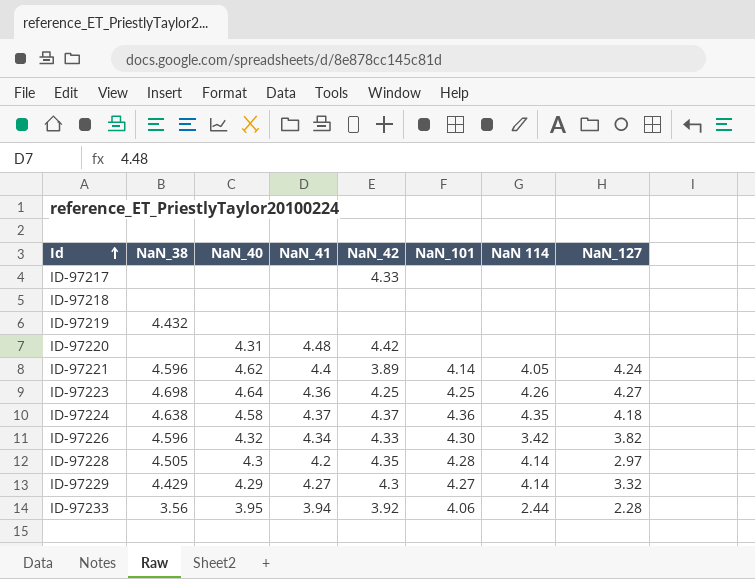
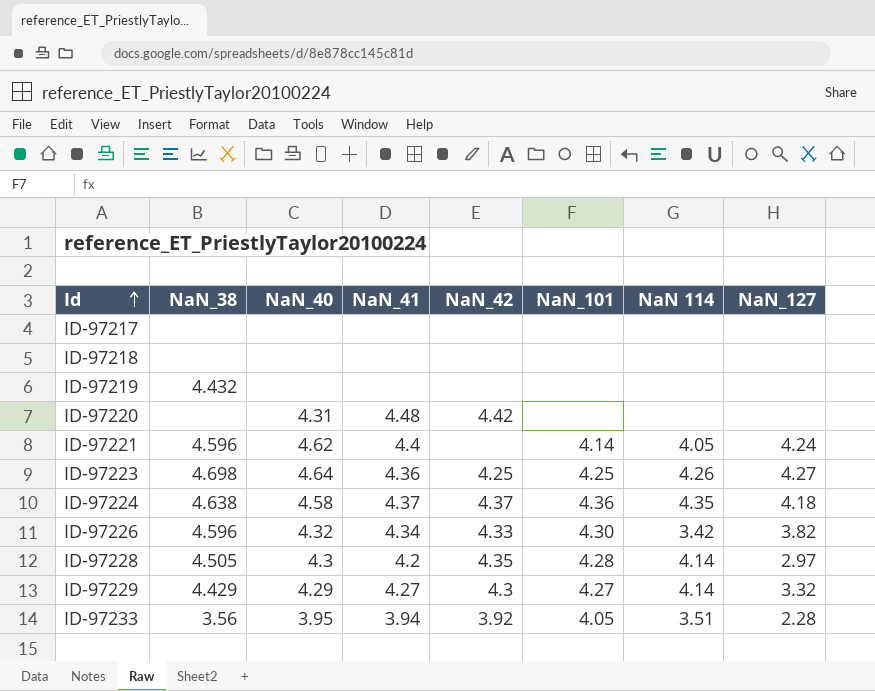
ID-97217 | NaN_42: 4.33 -> none
ID-97221 | NaN_42: 3.89 -> none
ID-97233 | NaN_101: 4.06 -> 4.05
ID-97233 | NaN 114: 2.44 -> 3.51

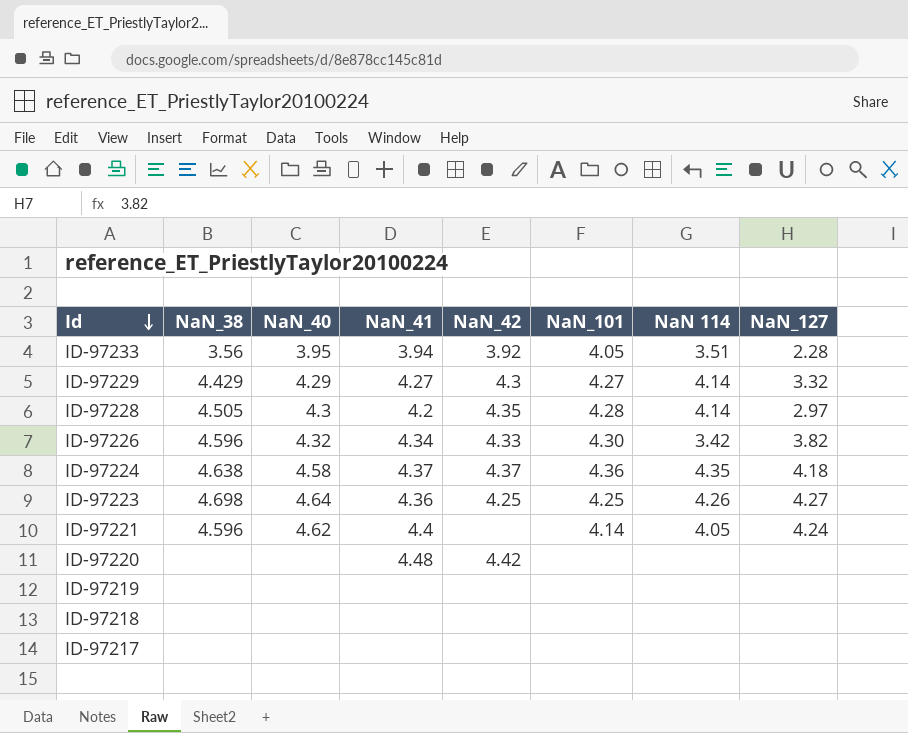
row order: Id ascending -> Id descending
ID-97220 | NaN_40: 4.31 -> none
ID-97219 | NaN_38: 4.432 -> none

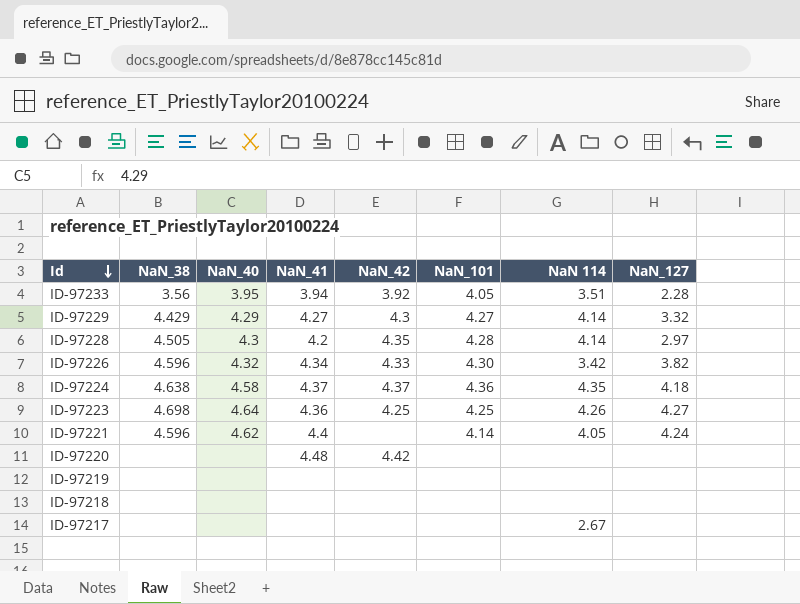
ID-97217 | NaN 114: none -> 2.67

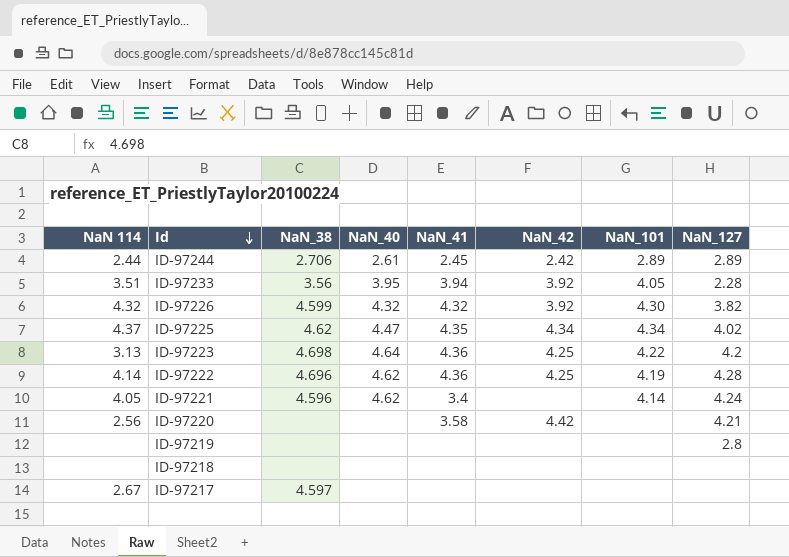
column NaN 114 | position: 7 -> 1
row ID-97229: 4.429 | 4.29 | 4.27 | 4.3 | 4.27 | 4.14 | 3.32 -> none
row ID-97228: 4.505 | 4.3 | 4.2 | 4.35 | 4.28 | 4.14 | 2.97 -> none
row ID-97224: 4.638 | 4.58 | 4.37 | 4.37 | 4.36 | 4.35 | 4.18 -> none
row ID-97244: none -> 2.44 | 2.706 | 2.61 | 2.45 | 2.42 | 2.89 | 2.89
ID-97226 | NaN 114: 3.42 -> 4.32
ID-97226 | NaN_38: 4.596 -> 4.599
ID-97226 | NaN_41: 4.34 -> 4.32
ID-97226 | NaN_42: 4.33 -> 3.92
row ID-97225: none -> 4.37 | 4.62 | 4.47 | 4.35 | 4.34 | 4.34 | 4.02
ID-97223 | NaN 114: 4.26 -> 3.13
ID-97223 | NaN_101: 4.25 -> 4.22
ID-97223 | NaN_127: 4.27 -> 4.2
row ID-97222: none -> 4.14 | 4.696 | 4.62 | 4.36 | 4.25 | 4.19 | 4.28
ID-97221 | NaN_41: 4.4 -> 3.4
ID-97220 | NaN 114: none -> 2.56
ID-97220 | NaN_41: 4.48 -> 3.58
ID-97220 | NaN_127: none -> 4.21
ID-97219 | NaN_127: none -> 2.8
ID-97217 | NaN_38: none -> 4.597

